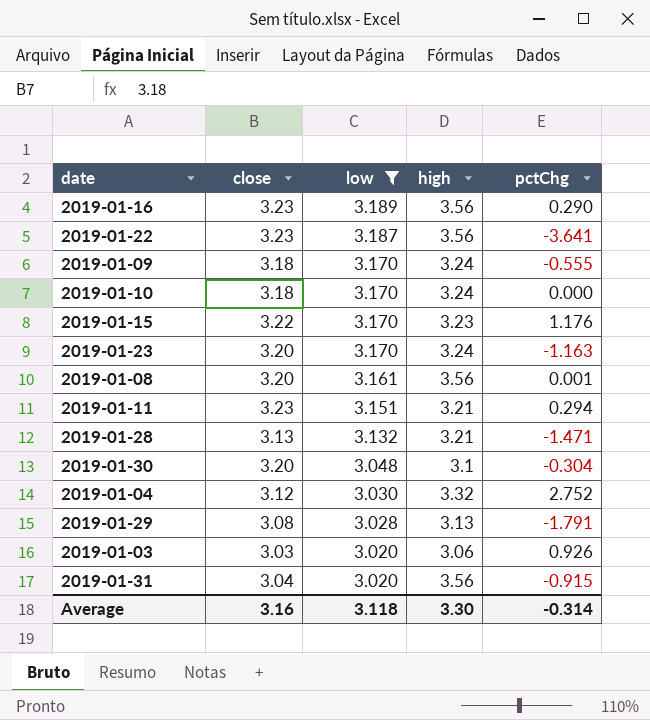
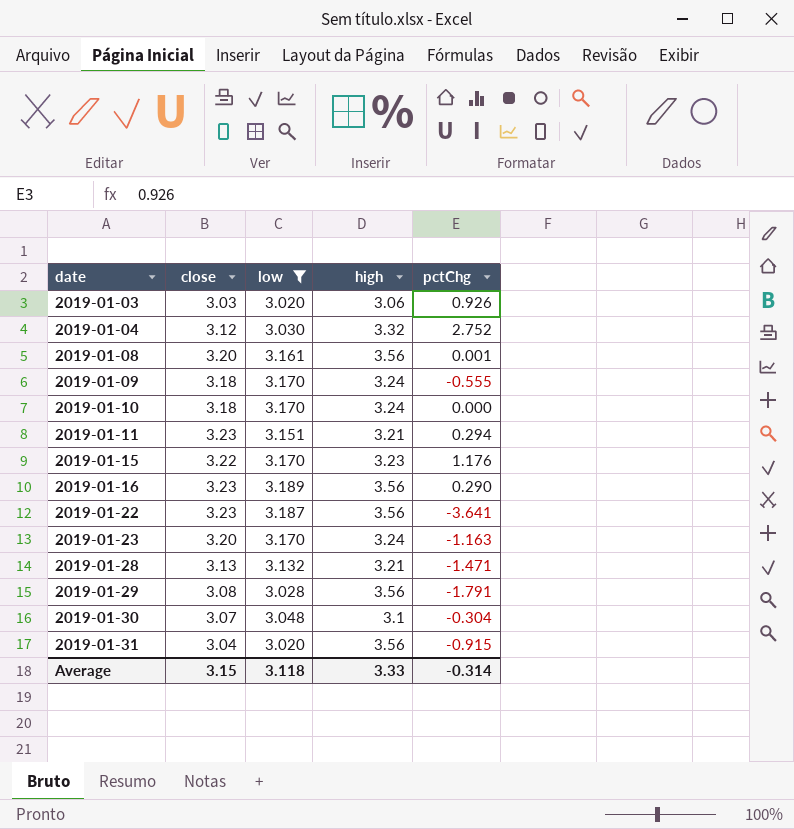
row order: low descending -> date ascending
2019-01-29 | high: 3.13 -> 3.56
2019-01-30 | close: 3.20 -> 3.07
Average | close: 3.16 -> 3.15
Average | high: 3.30 -> 3.33

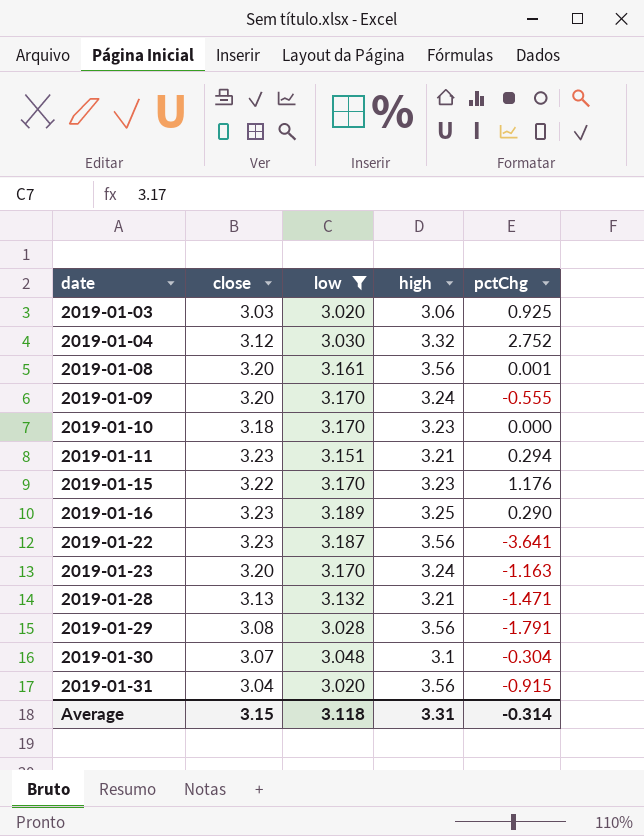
2019-01-03 | pctChg: 0.926 -> 0.925
2019-01-09 | close: 3.18 -> 3.20
2019-01-10 | high: 3.24 -> 3.23
2019-01-16 | high: 3.56 -> 3.25
Average | high: 3.33 -> 3.31

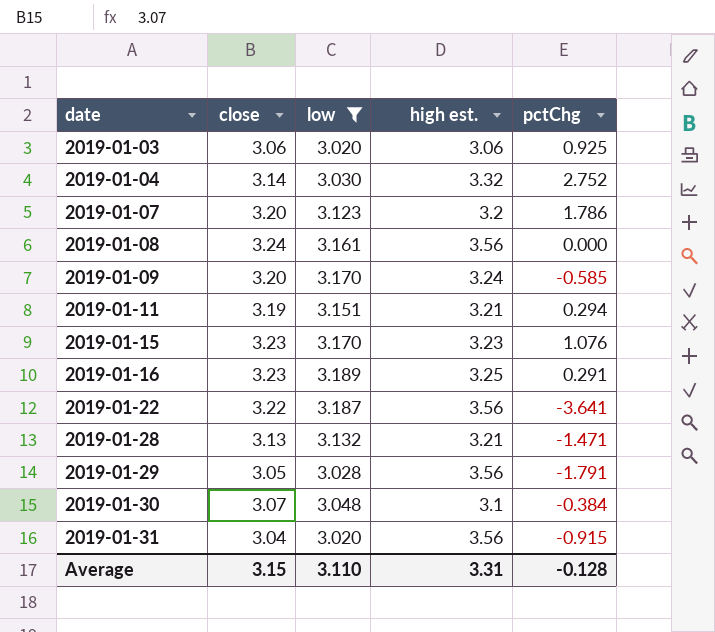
column name: high -> high est.
row 2019-01-10: 3.18 | 3.170 | 3.23 | 0.000 -> none
row 2019-01-23: 3.20 | 3.170 | 3.24 | -1.163 -> none
2019-01-03 | close: 3.03 -> 3.06
2019-01-04 | close: 3.12 -> 3.14
row 2019-01-07: none -> 3.20 | 3.123 | 3.2 | 1.786
2019-01-08 | close: 3.20 -> 3.24
2019-01-08 | pctChg: 0.001 -> 0.000
2019-01-09 | pctChg: -0.555 -> -0.585
2019-01-11 | close: 3.23 -> 3.19
2019-01-15 | close: 3.22 -> 3.23
2019-01-15 | pctChg: 1.176 -> 1.076
2019-01-16 | pctChg: 0.290 -> 0.291
2019-01-22 | close: 3.23 -> 3.22
2019-01-29 | close: 3.08 -> 3.05
2019-01-30 | pctChg: -0.304 -> -0.384
Average | low: 3.118 -> 3.110
Average | pctChg: -0.314 -> -0.128

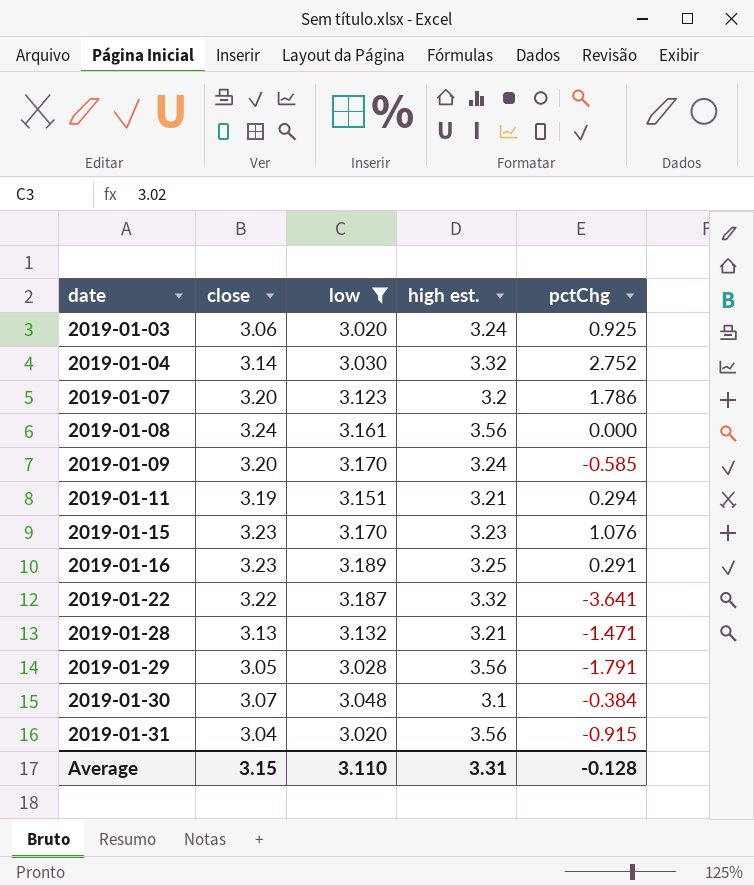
2019-01-03 | high est.: 3.06 -> 3.24
2019-01-22 | high est.: 3.56 -> 3.32

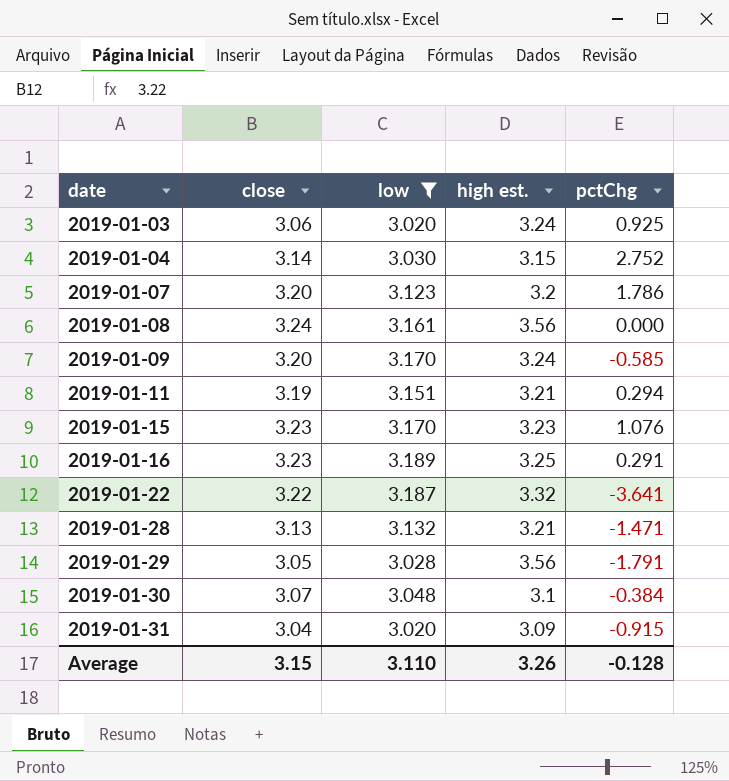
2019-01-04 | high est.: 3.32 -> 3.15
2019-01-31 | high est.: 3.56 -> 3.09
Average | high est.: 3.31 -> 3.26

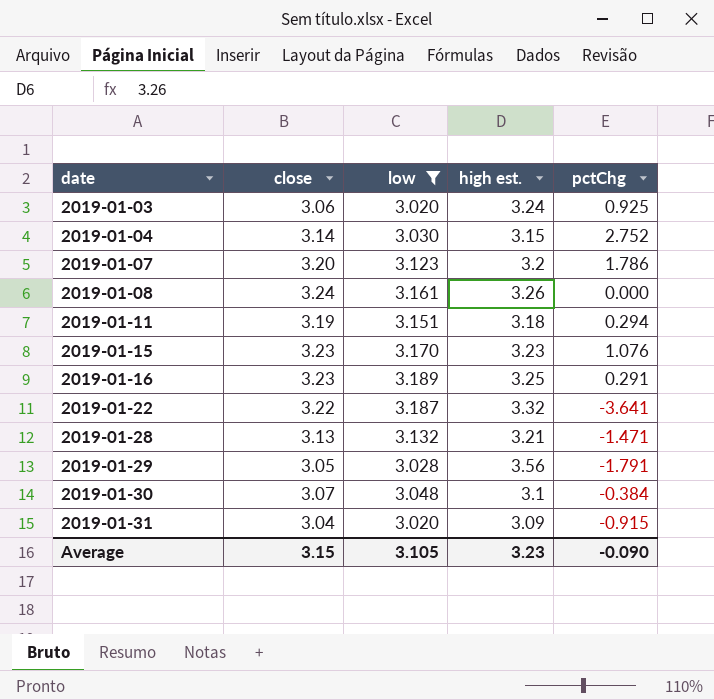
row 2019-01-09: 3.20 | 3.170 | 3.24 | -0.585 -> none
2019-01-08 | high est.: 3.56 -> 3.26
2019-01-11 | high est.: 3.21 -> 3.18
Average | low: 3.110 -> 3.105
Average | high est.: 3.26 -> 3.23
Average | pctChg: -0.128 -> -0.090

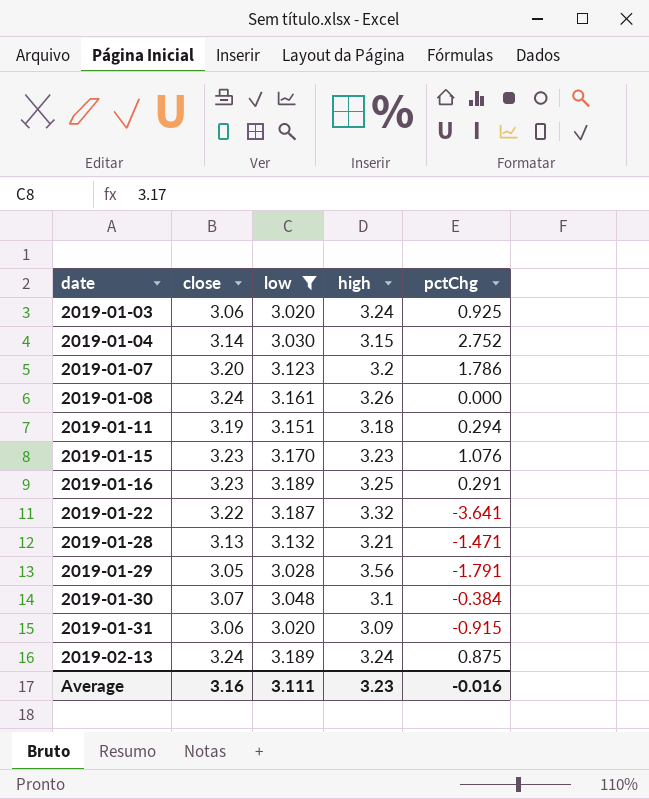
column name: high est. -> high
2019-01-31 | close: 3.04 -> 3.06
row 2019-02-13: none -> 3.24 | 3.189 | 3.24 | 0.875
Average | close: 3.15 -> 3.16
Average | low: 3.105 -> 3.111
Average | pctChg: -0.090 -> -0.016

